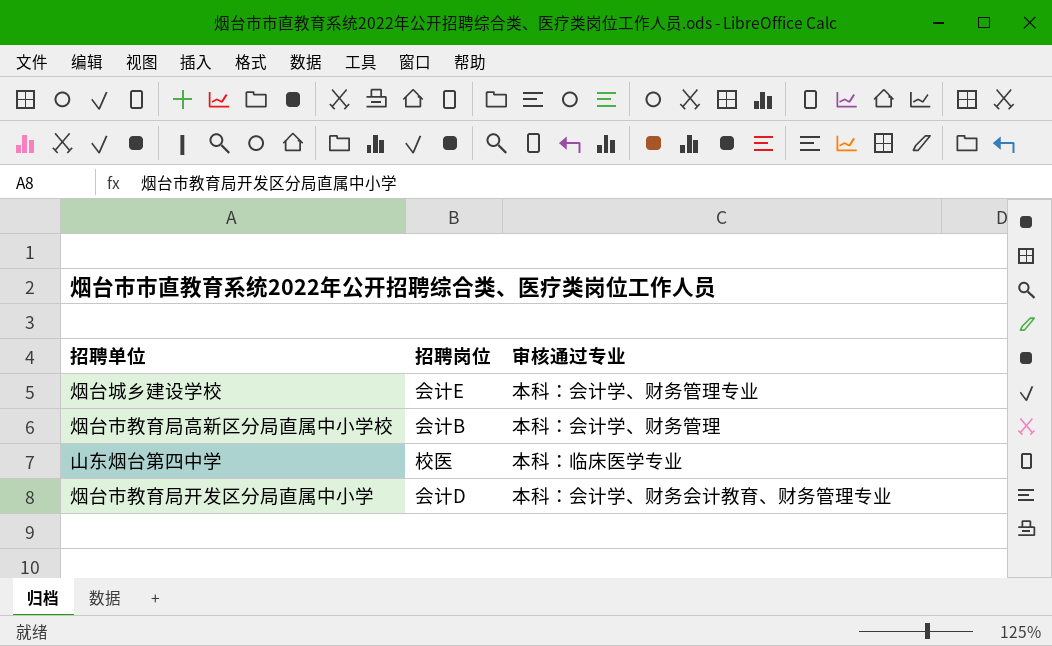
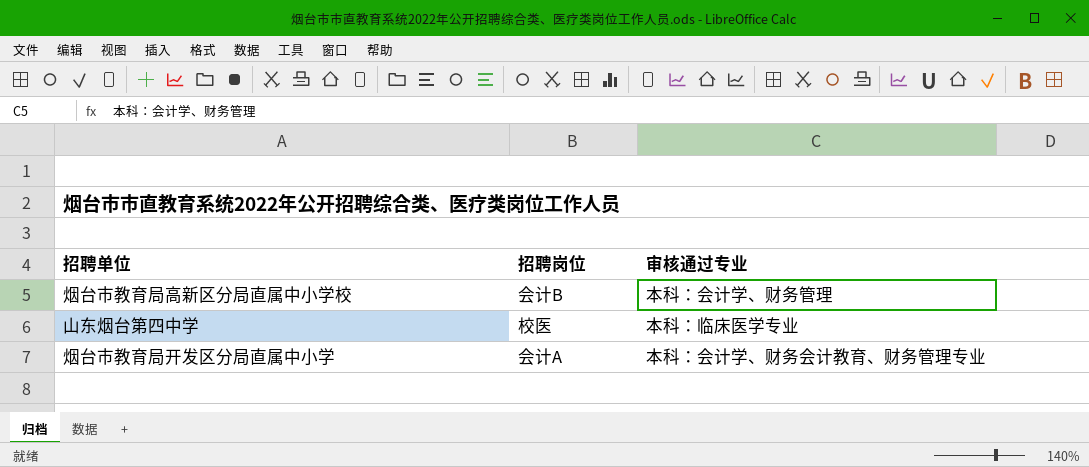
row 烟台城乡建设学校: 会计E | 本科：会计学、财务管理专业 -> none
烟台市教育局开发区分局直属中小学 | 招聘岗位: 会计D -> 会计A

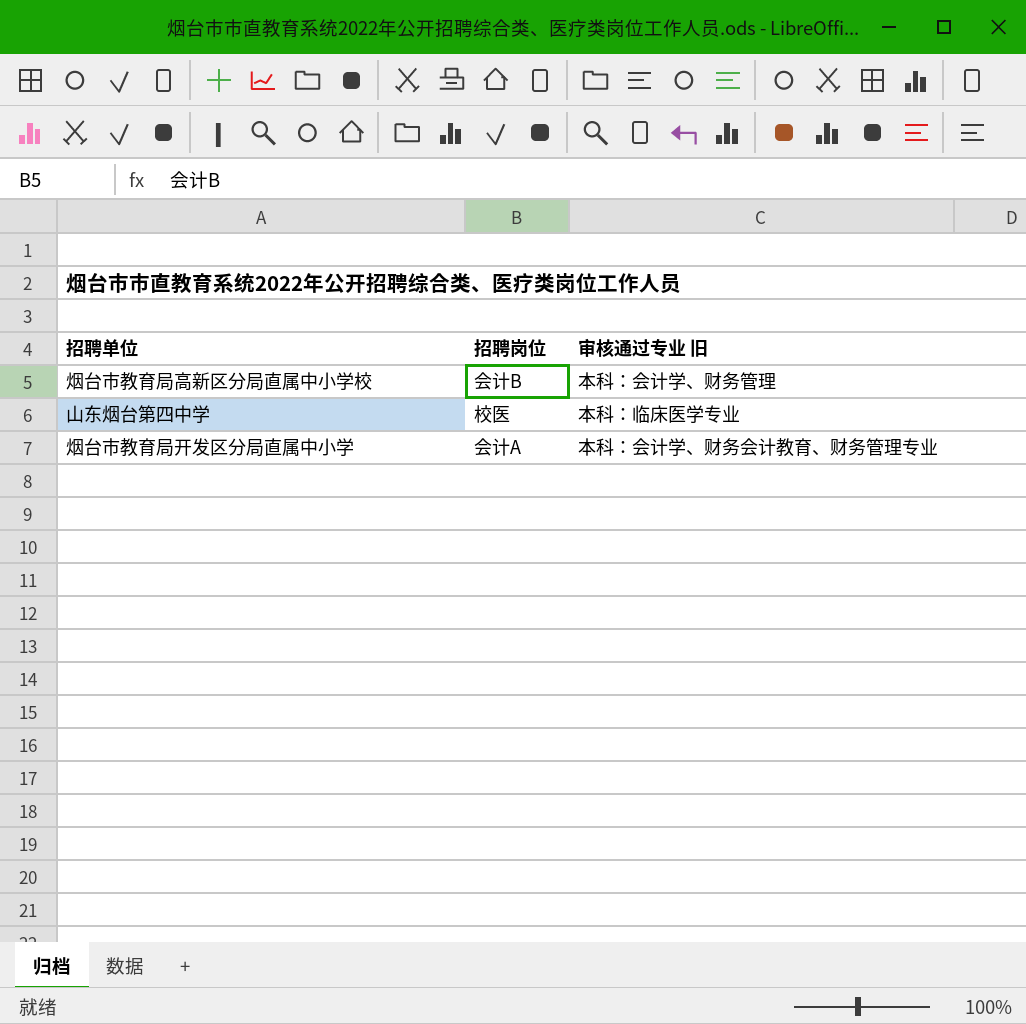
column name: 审核通过专业 -> 审核通过专业 旧

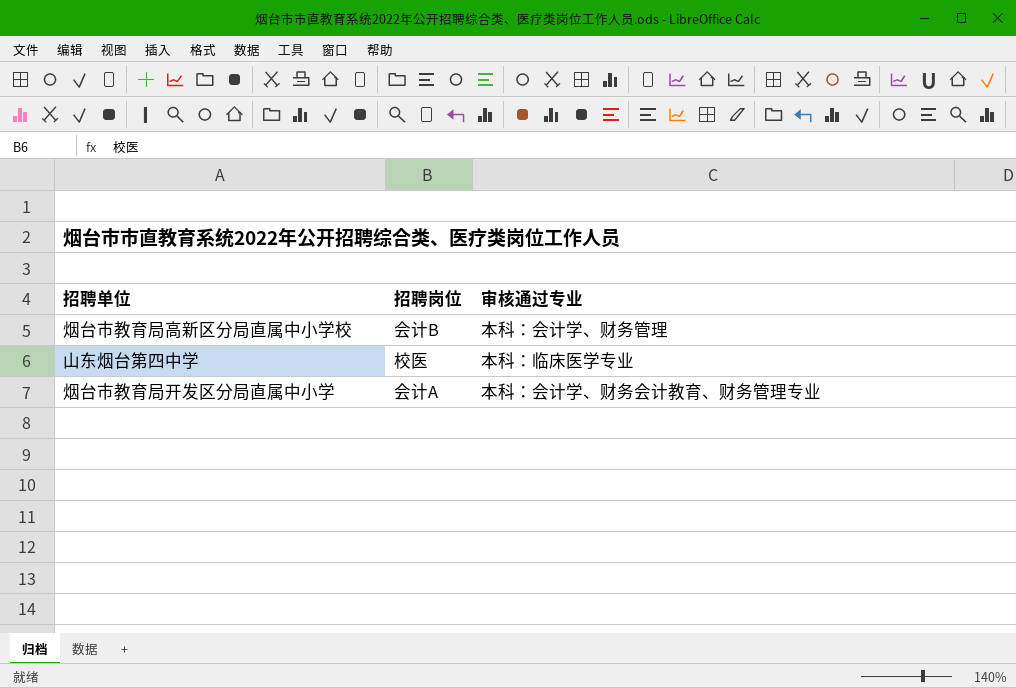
column name: 审核通过专业 旧 -> 审核通过专业

